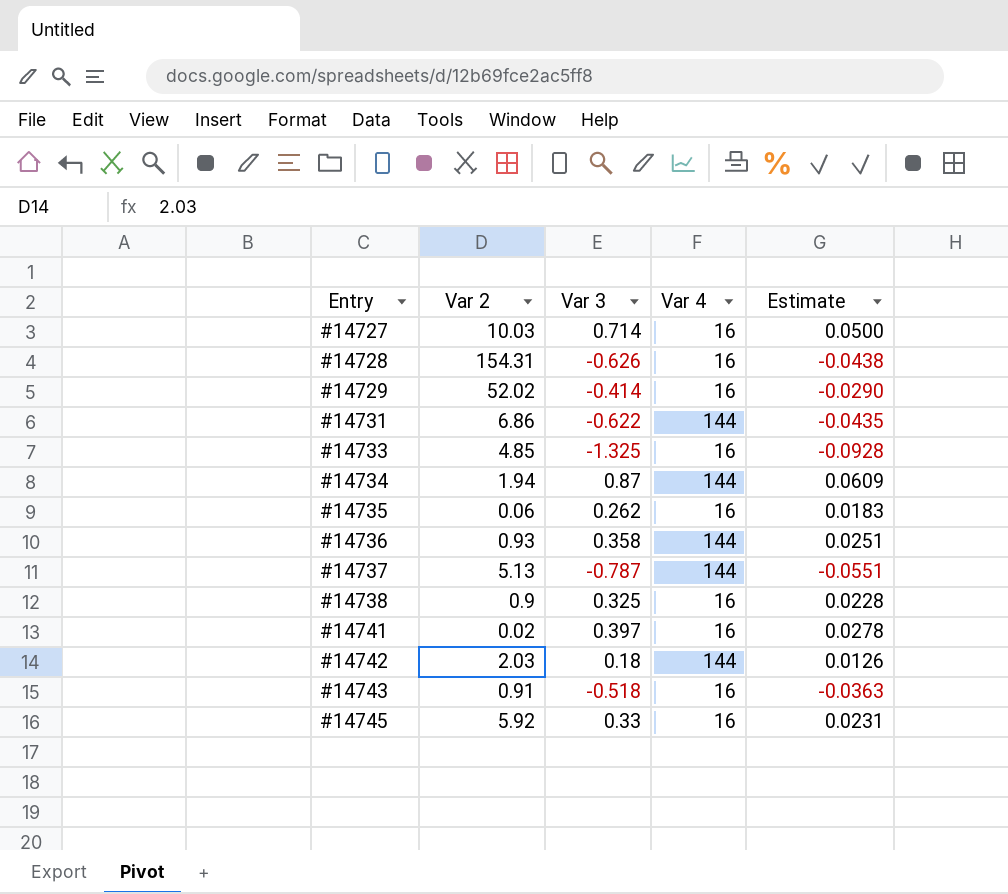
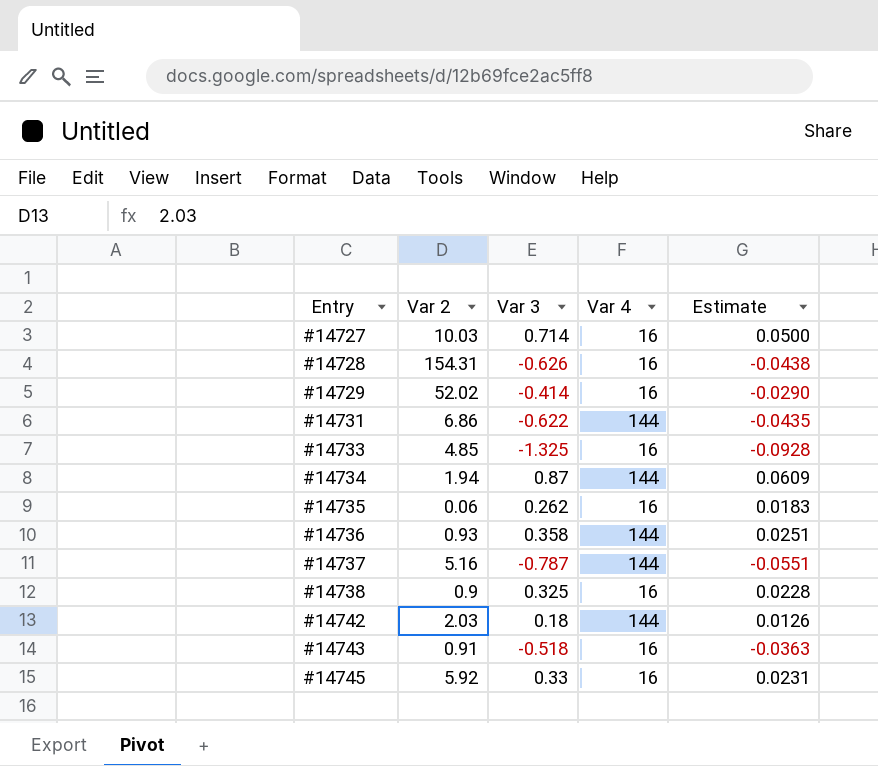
row #14741: 0.02 | 0.397 | 16 | 0.0278 -> none
#14737 | Var 2: 5.13 -> 5.16

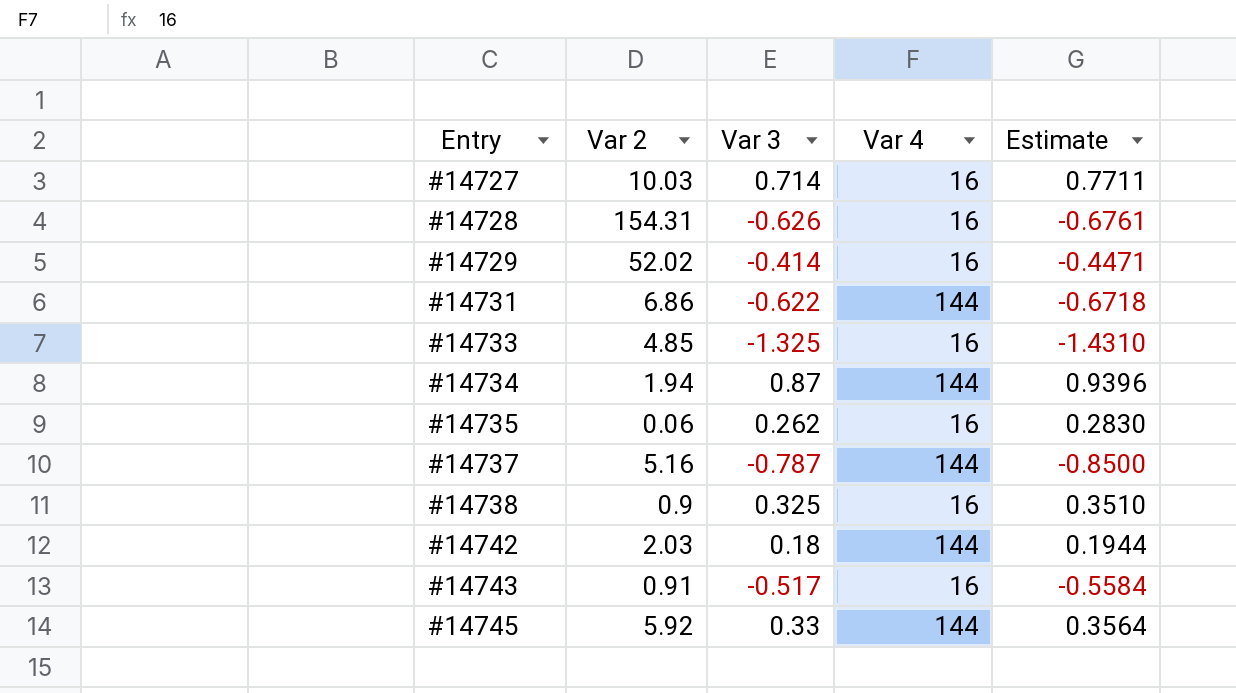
column Estimate | formula: [Var 3] * 0.07 -> [Var 3] * 1.08
row #14736: 0.93 | 0.358 | 144 | 0.0251 -> none
#14743 | Var 3: -0.518 -> -0.517
#14745 | Var 4: 16 -> 144

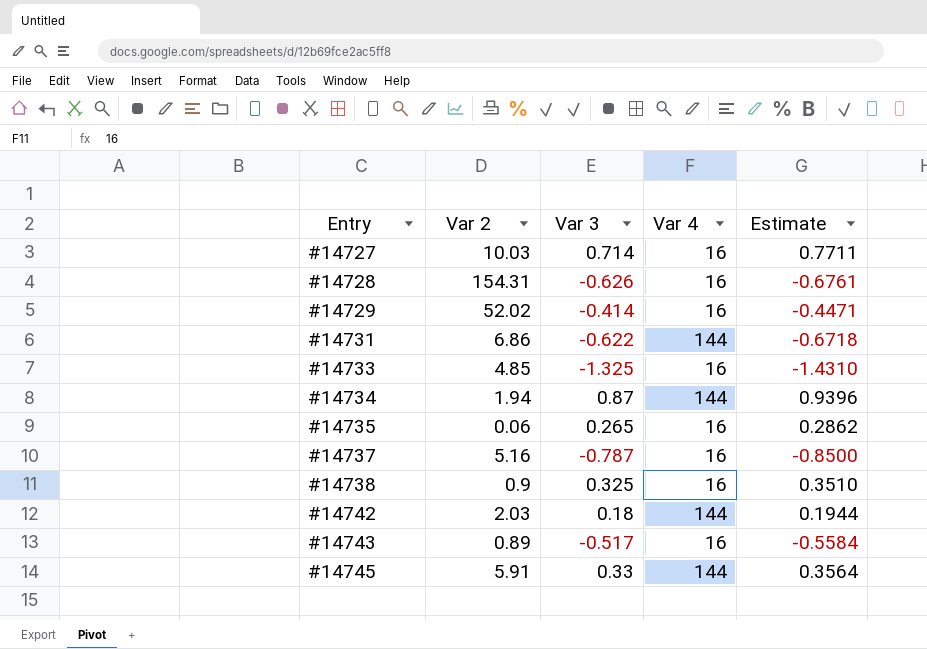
#14735 | Var 3: 0.262 -> 0.265
#14735 | Estimate: 0.2830 -> 0.2862
#14737 | Var 4: 144 -> 16
#14743 | Var 2: 0.91 -> 0.89
#14745 | Var 2: 5.92 -> 5.91

